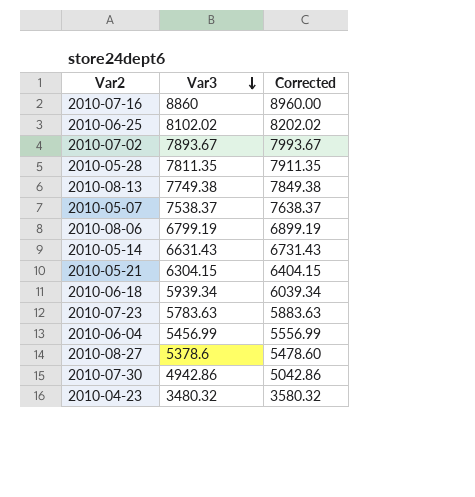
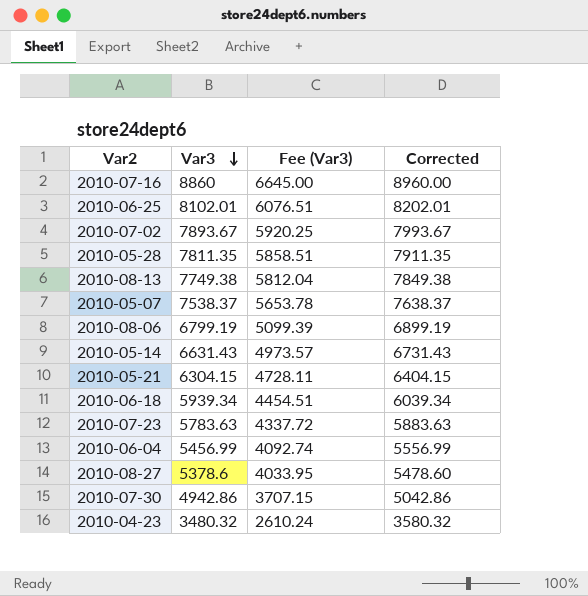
column Fee (Var3) | formula: none -> [Var3] * 0.75
2010-06-25 | Var3: 8102.02 -> 8102.01
2010-06-25 | Corrected: 8202.02 -> 8202.01

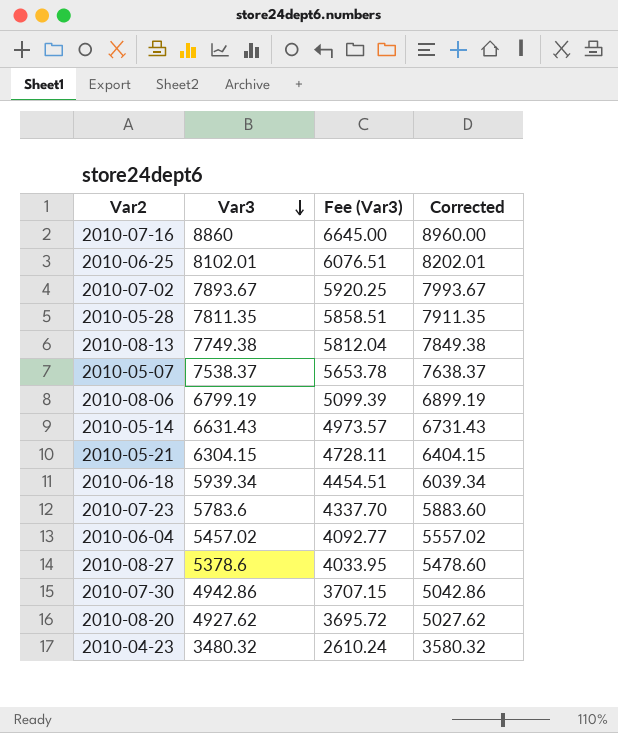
2010-07-23 | Var3: 5783.63 -> 5783.6
2010-07-23 | Fee (Var3): 4337.72 -> 4337.70
2010-07-23 | Corrected: 5883.63 -> 5883.60
2010-06-04 | Var3: 5456.99 -> 5457.02
2010-06-04 | Fee (Var3): 4092.74 -> 4092.77
2010-06-04 | Corrected: 5556.99 -> 5557.02
row 2010-08-20: none -> 4927.62 | 3695.72 | 5027.62

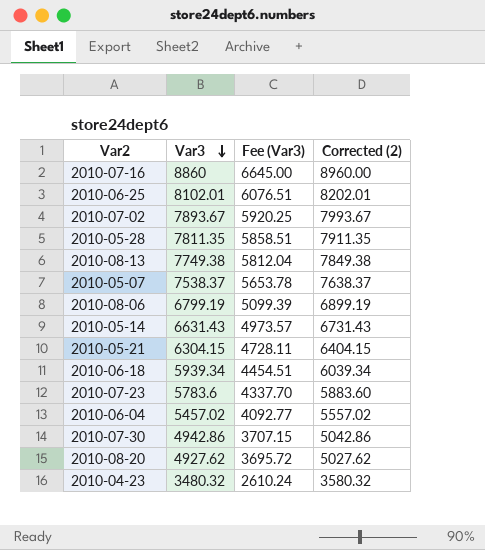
column name: Corrected -> Corrected (2)
row 2010-08-27: 5378.6 | 4033.95 | 5478.60 -> none

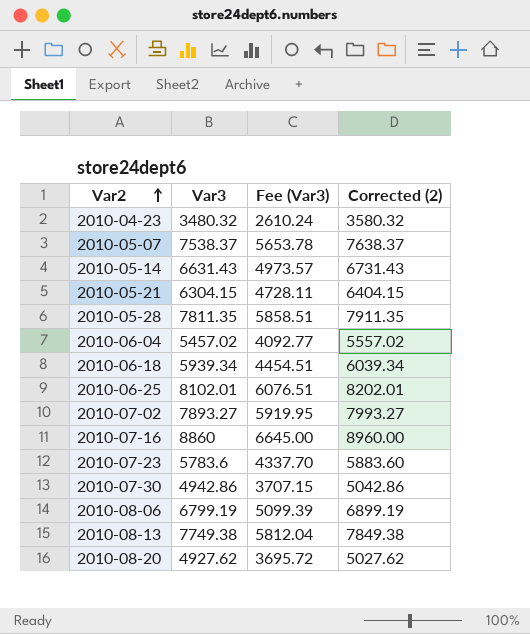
row order: Var3 descending -> Var2 ascending
2010-07-02 | Var3: 7893.67 -> 7893.27
2010-07-02 | Fee (Var3): 5920.25 -> 5919.95
2010-07-02 | Corrected (2): 7993.67 -> 7993.27

